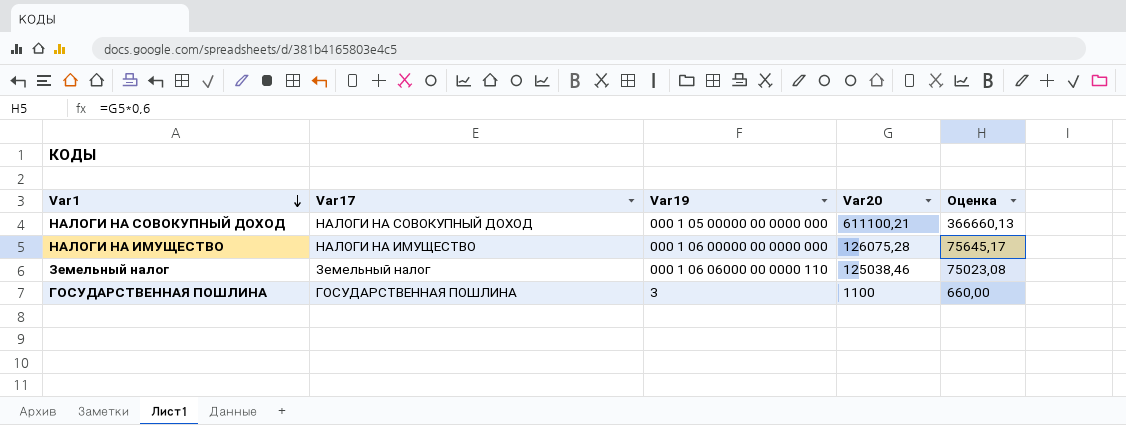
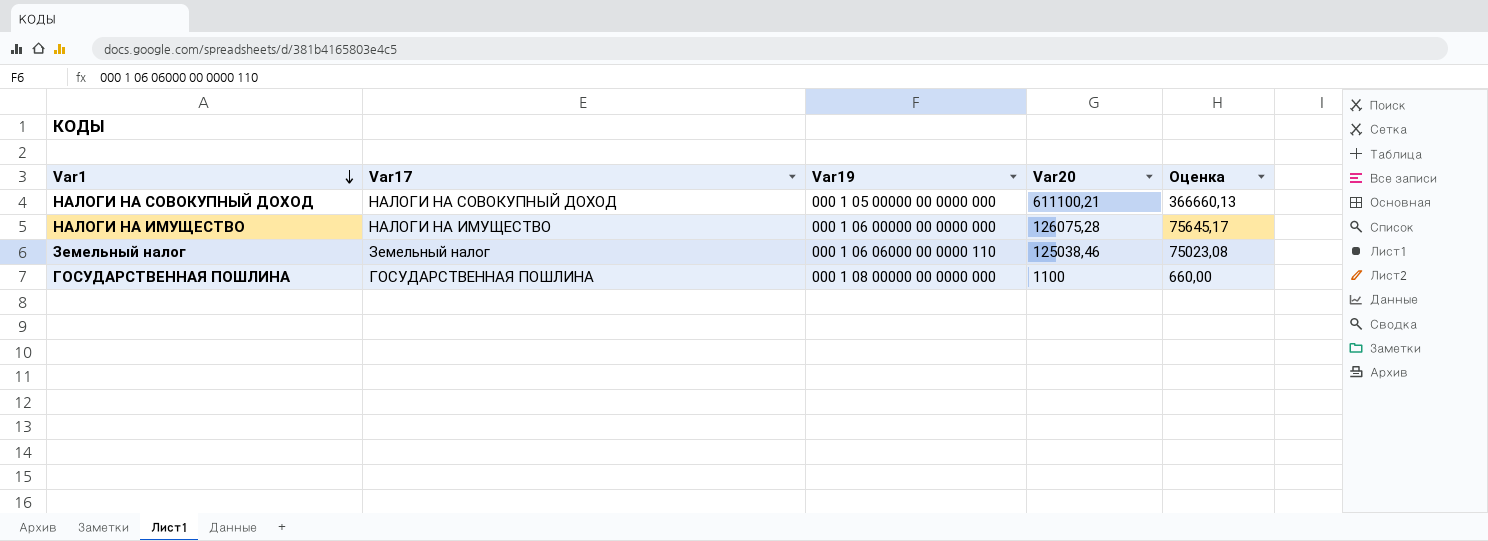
ГОСУДАРСТВЕННАЯ ПОШЛИНА | Var19: 3 -> 000 1 08 00000 00 0000 000

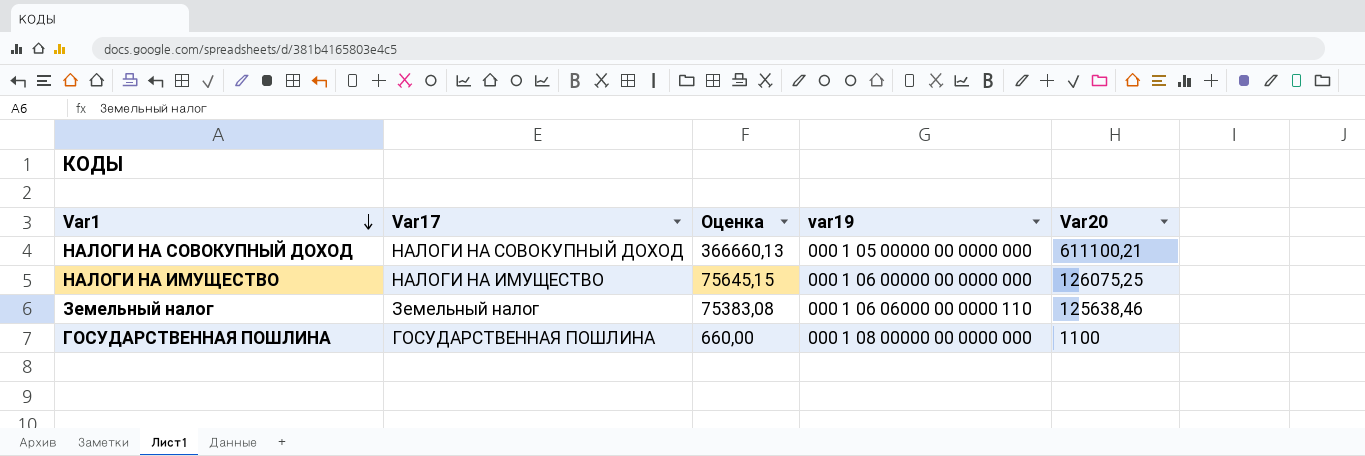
column Оценка | position: 5 -> 3
column name: Var19 -> var19
НАЛОГИ НА ИМУЩЕСТВО | Оценка: 75645,17 -> 75645,15
НАЛОГИ НА ИМУЩЕСТВО | Var20: 126075,28 -> 126075,25
Земельный налог | Оценка: 75023,08 -> 75383,08
Земельный налог | Var20: 125038,46 -> 125638,46

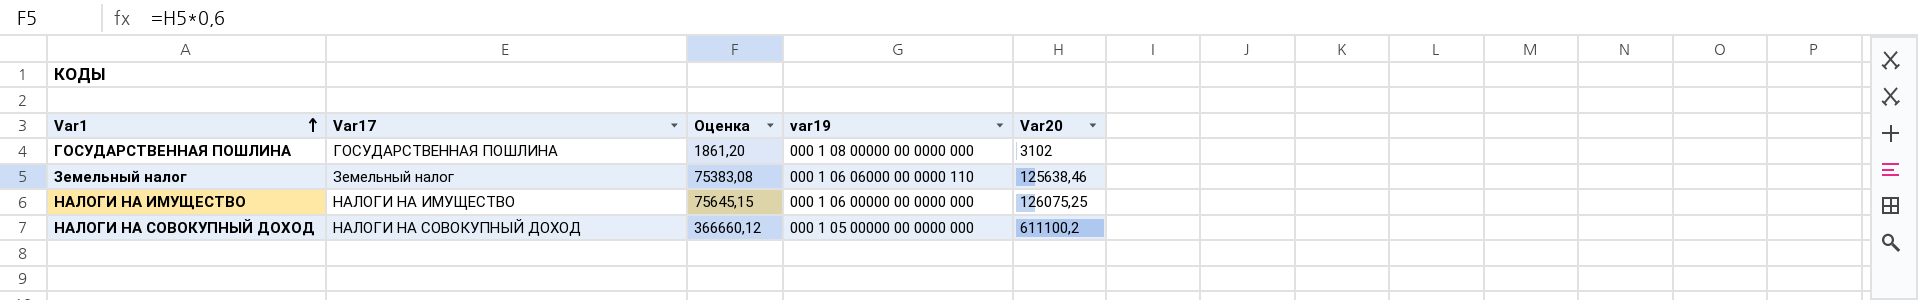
row order: Var1 descending -> Var1 ascending
ГОСУДАРСТВЕННАЯ ПОШЛИНА | Оценка: 660,00 -> 1861,20
ГОСУДАРСТВЕННАЯ ПОШЛИНА | Var20: 1100 -> 3102
НАЛОГИ НА СОВОКУПНЫЙ ДОХОД | Оценка: 366660,13 -> 366660,12
НАЛОГИ НА СОВОКУПНЫЙ ДОХОД | Var20: 611100,21 -> 611100,2

